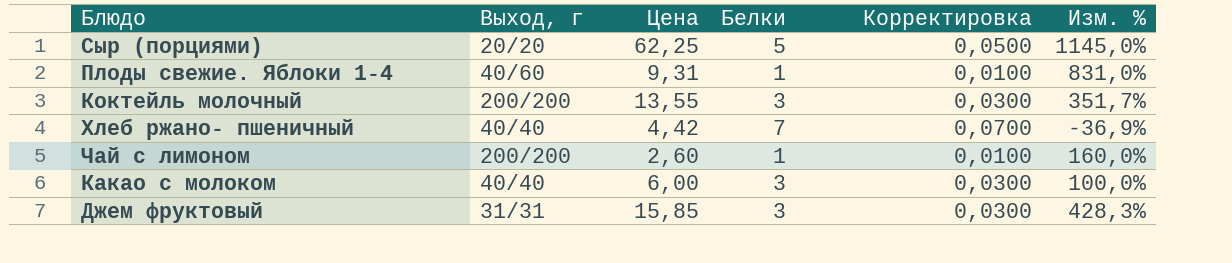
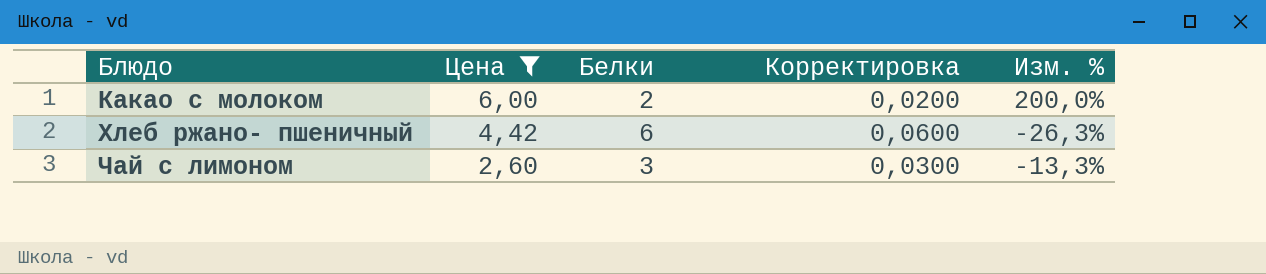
filter: none -> Цена <= 6,00
row order: none -> Блюдо ascending
column Выход, г | position: 2 -> none
Какао с молоком | Белки: 3 -> 2
Какао с молоком | Корректировка: 0,0300 -> 0,0200
Какао с молоком | Изм. %: 100,0% -> 200,0%
Хлеб ржано- пшеничный | Белки: 7 -> 6
Хлеб ржано- пшеничный | Корректировка: 0,0700 -> 0,0600
Хлеб ржано- пшеничный | Изм. %: -36,9% -> -26,3%
Чай с лимоном | Белки: 1 -> 3
Чай с лимоном | Корректировка: 0,0100 -> 0,0300
Чай с лимоном | Изм. %: 160,0% -> -13,3%

